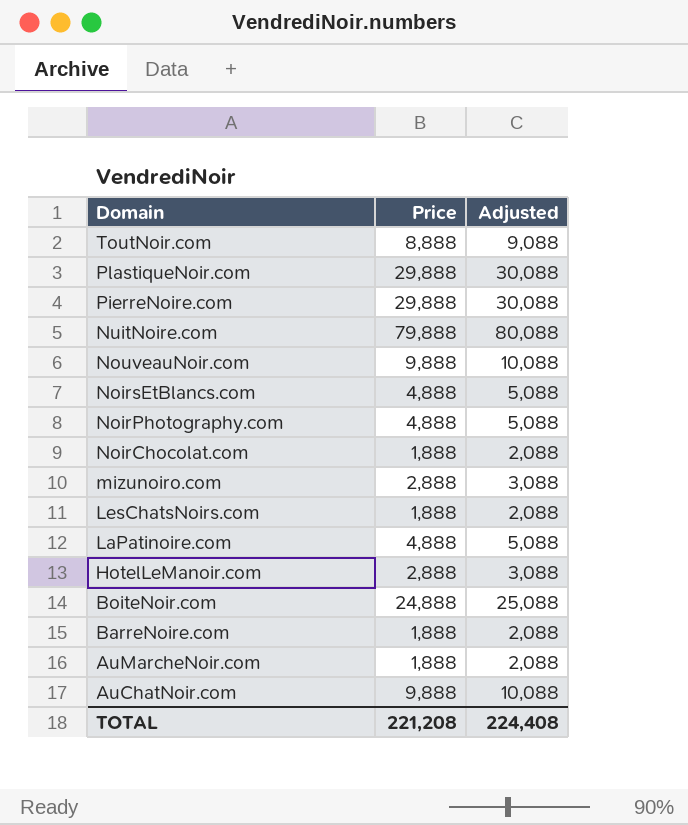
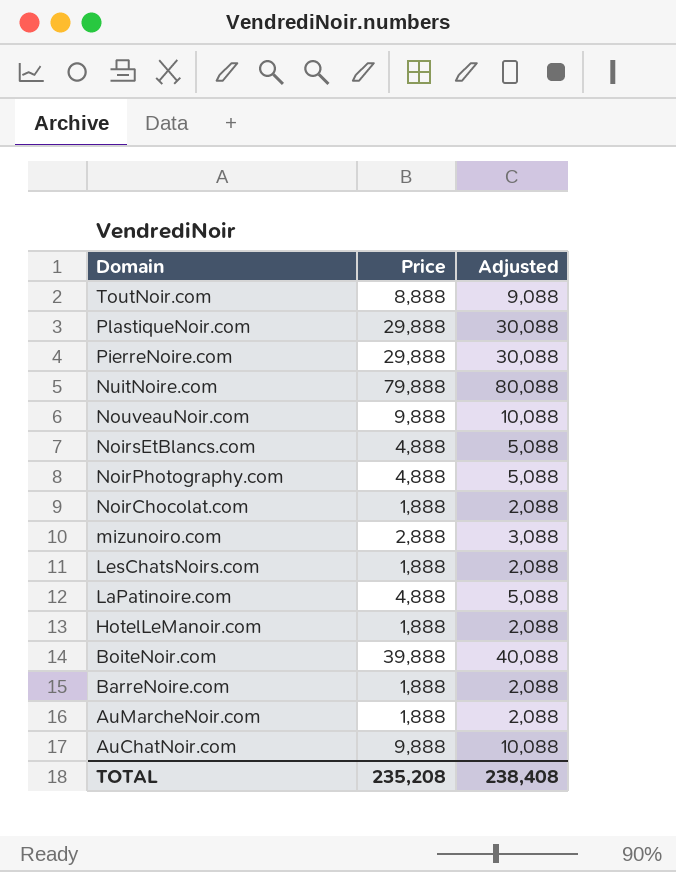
HotelLeManoir.com | Price: 2,888 -> 1,888
HotelLeManoir.com | Adjusted: 3,088 -> 2,088
BoiteNoir.com | Price: 24,888 -> 39,888
BoiteNoir.com | Adjusted: 25,088 -> 40,088
TOTAL | Price: 221,208 -> 235,208
TOTAL | Adjusted: 224,408 -> 238,408

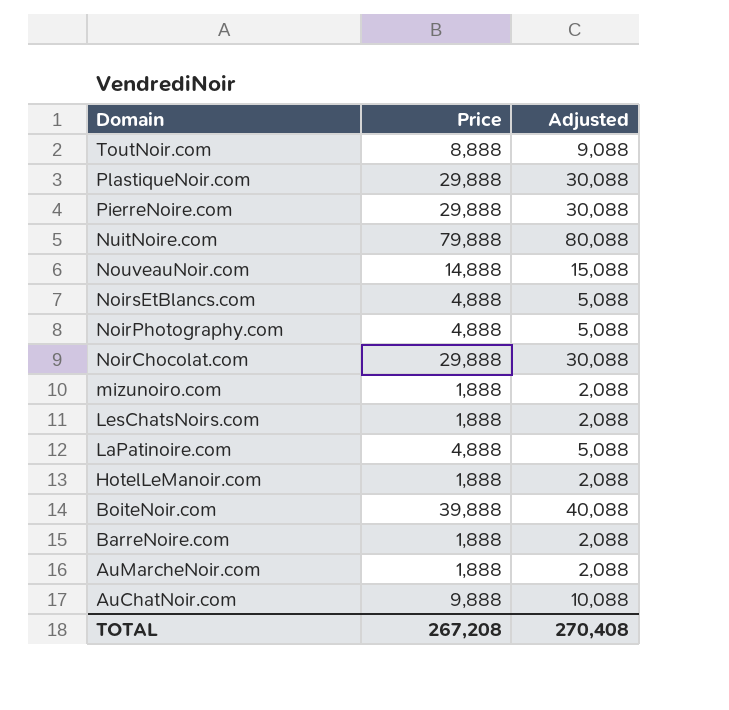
NouveauNoir.com | Price: 9,888 -> 14,888
NouveauNoir.com | Adjusted: 10,088 -> 15,088
NoirChocolat.com | Price: 1,888 -> 29,888
NoirChocolat.com | Adjusted: 2,088 -> 30,088
mizunoiro.com | Price: 2,888 -> 1,888
mizunoiro.com | Adjusted: 3,088 -> 2,088
TOTAL | Price: 235,208 -> 267,208
TOTAL | Adjusted: 238,408 -> 270,408

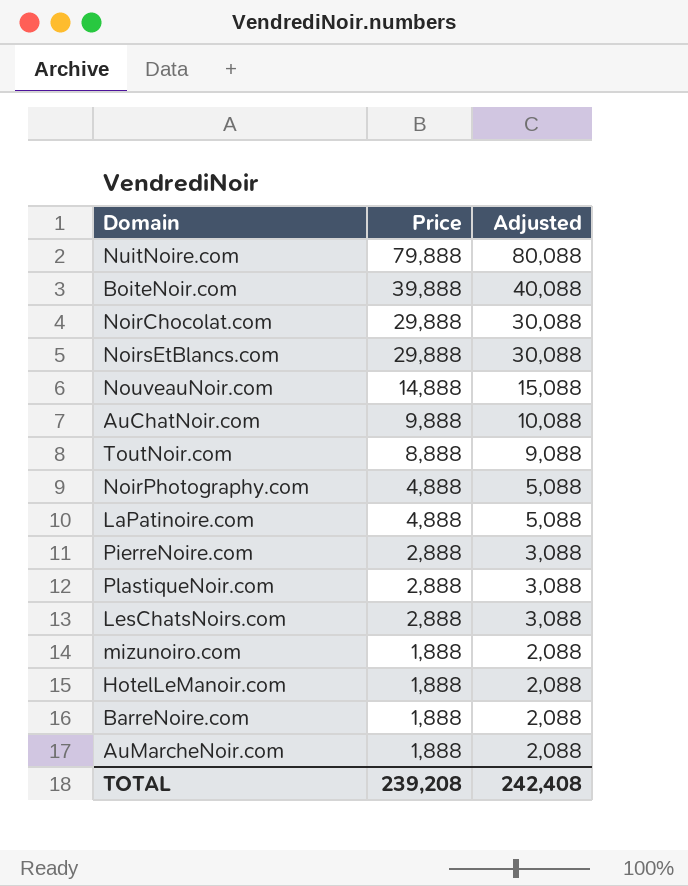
row order: Domain descending -> Price descending
NoirsEtBlancs.com | Price: 4,888 -> 29,888
NoirsEtBlancs.com | Adjusted: 5,088 -> 30,088
PierreNoire.com | Price: 29,888 -> 2,888
PierreNoire.com | Adjusted: 30,088 -> 3,088
PlastiqueNoir.com | Price: 29,888 -> 2,888
PlastiqueNoir.com | Adjusted: 30,088 -> 3,088
LesChatsNoirs.com | Price: 1,888 -> 2,888
LesChatsNoirs.com | Adjusted: 2,088 -> 3,088
TOTAL | Price: 267,208 -> 239,208
TOTAL | Adjusted: 270,408 -> 242,408

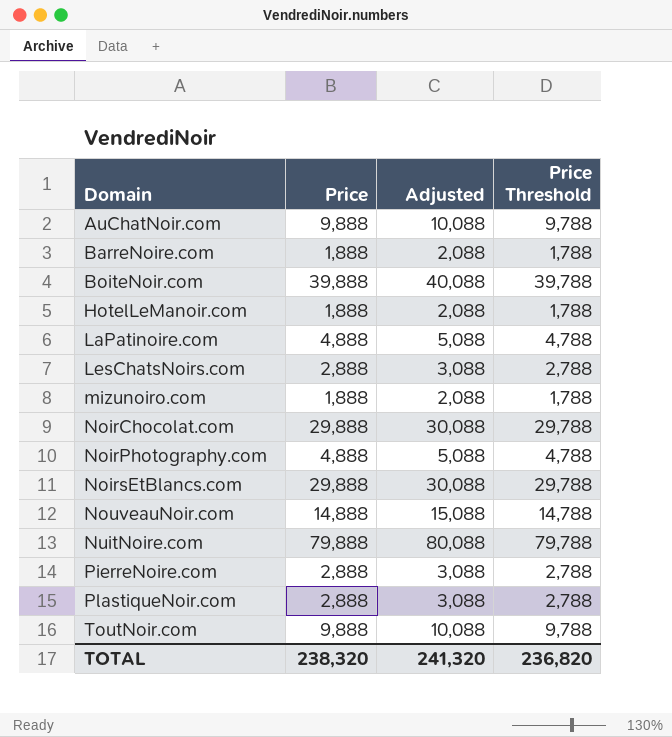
row order: Price descending -> Domain ascending
column Price Threshold | formula: none -> [Price] - 100
row AuMarcheNoir.com: 1,888 | 2,088 -> none
ToutNoir.com | Price: 8,888 -> 9,888
ToutNoir.com | Adjusted: 9,088 -> 10,088
TOTAL | Price: 239,208 -> 238,320
TOTAL | Adjusted: 242,408 -> 241,320

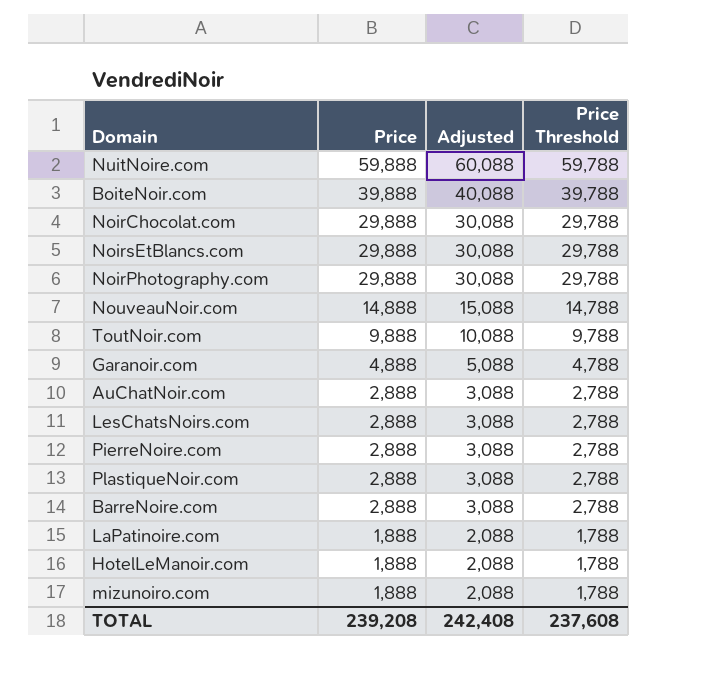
row order: Domain ascending -> Price descending
NuitNoire.com | Price: 79,888 -> 59,888
NuitNoire.com | Adjusted: 80,088 -> 60,088
NuitNoire.com | Price Threshold: 79,788 -> 59,788
NoirPhotography.com | Price: 4,888 -> 29,888
NoirPhotography.com | Adjusted: 5,088 -> 30,088
NoirPhotography.com | Price Threshold: 4,788 -> 29,788
row Garanoir.com: none -> 4,888 | 5,088 | 4,788
AuChatNoir.com | Price: 9,888 -> 2,888
AuChatNoir.com | Adjusted: 10,088 -> 3,088
AuChatNoir.com | Price Threshold: 9,788 -> 2,788
BarreNoire.com | Price: 1,888 -> 2,888
BarreNoire.com | Adjusted: 2,088 -> 3,088
BarreNoire.com | Price Threshold: 1,788 -> 2,788
LaPatinoire.com | Price: 4,888 -> 1,888
LaPatinoire.com | Adjusted: 5,088 -> 2,088
LaPatinoire.com | Price Threshold: 4,788 -> 1,788
TOTAL | Price: 238,320 -> 239,208
TOTAL | Adjusted: 241,320 -> 242,408
TOTAL | Price Threshold: 236,820 -> 237,608

